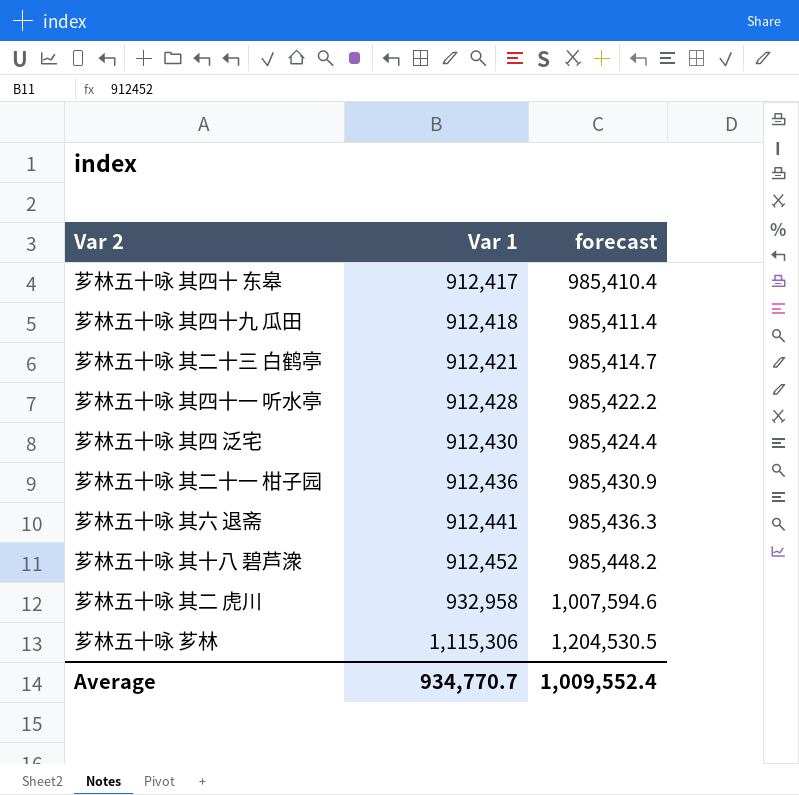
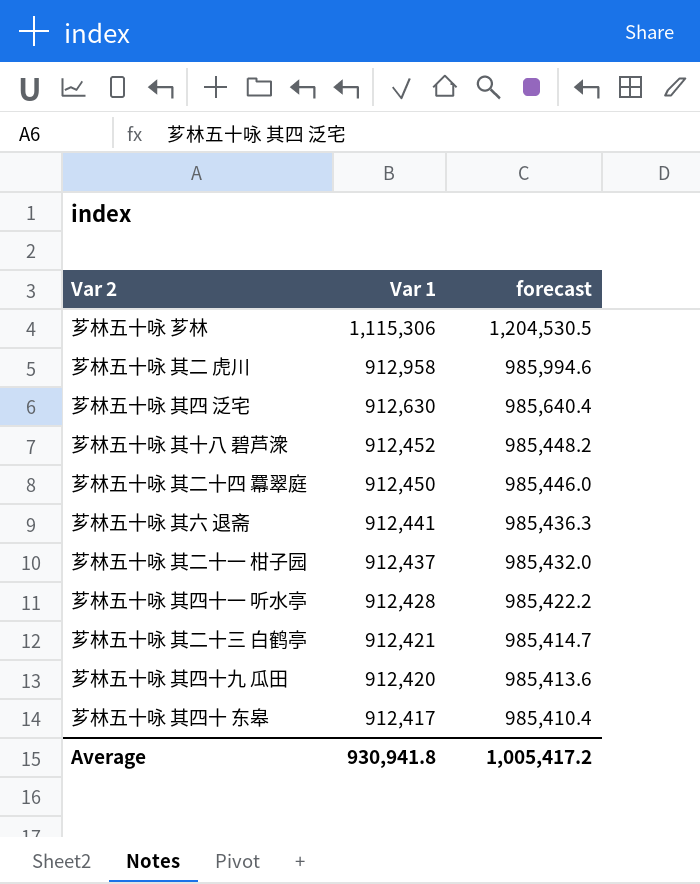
row order: Var 1 ascending -> Var 1 descending
芗林五十咏 其二 虎川 | Var 1: 932,958 -> 912,958
芗林五十咏 其二 虎川 | forecast: 1,007,594.6 -> 985,994.6
芗林五十咏 其四 泛宅 | Var 1: 912,430 -> 912,630
芗林五十咏 其四 泛宅 | forecast: 985,424.4 -> 985,640.4
row 芗林五十咏 其二十四 羃翠庭: none -> 912,450 | 985,446.0
芗林五十咏 其二十一 柑子园 | Var 1: 912,436 -> 912,437
芗林五十咏 其二十一 柑子园 | forecast: 985,430.9 -> 985,432.0
芗林五十咏 其四十九 瓜田 | Var 1: 912,418 -> 912,420
芗林五十咏 其四十九 瓜田 | forecast: 985,411.4 -> 985,413.6
Average | Var 1: 934,770.7 -> 930,941.8
Average | forecast: 1,009,552.4 -> 1,005,417.2

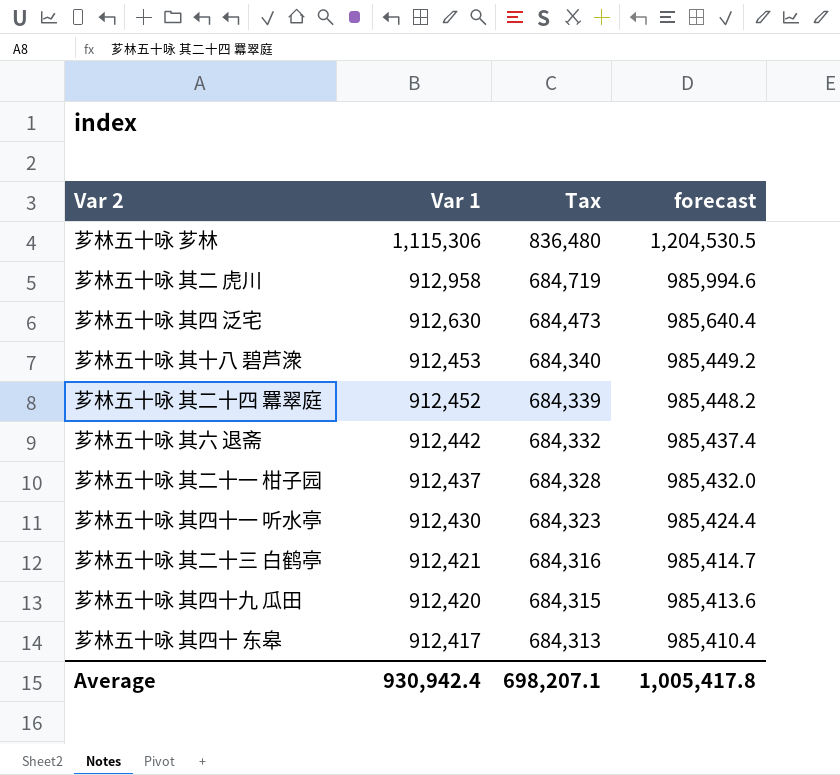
column Tax | formula: none -> [Var 1] * 0.75
芗林五十咏 其十八 碧芦潨 | Var 1: 912,452 -> 912,453
芗林五十咏 其十八 碧芦潨 | forecast: 985,448.2 -> 985,449.2
芗林五十咏 其二十四 羃翠庭 | Var 1: 912,450 -> 912,452
芗林五十咏 其二十四 羃翠庭 | forecast: 985,446.0 -> 985,448.2
芗林五十咏 其六 退斋 | Var 1: 912,441 -> 912,442
芗林五十咏 其六 退斋 | forecast: 985,436.3 -> 985,437.4
芗林五十咏 其四十一 听水亭 | Var 1: 912,428 -> 912,430
芗林五十咏 其四十一 听水亭 | forecast: 985,422.2 -> 985,424.4
Average | Var 1: 930,941.8 -> 930,942.4
Average | forecast: 1,005,417.2 -> 1,005,417.8

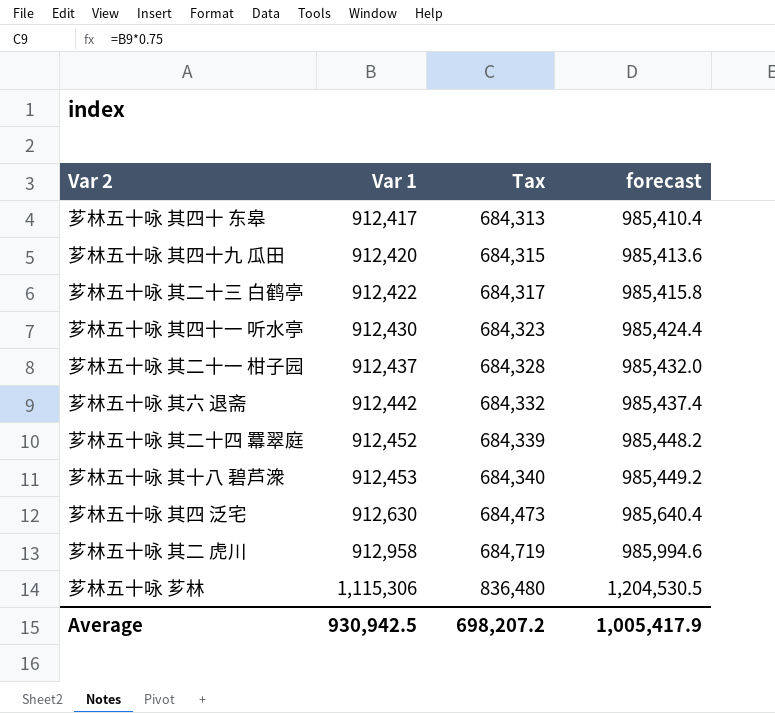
row order: Var 1 descending -> Var 1 ascending
芗林五十咏 其二十三 白鹤亭 | Var 1: 912,421 -> 912,422
芗林五十咏 其二十三 白鹤亭 | Tax: 684,316 -> 684,317
芗林五十咏 其二十三 白鹤亭 | forecast: 985,414.7 -> 985,415.8
Average | Var 1: 930,942.4 -> 930,942.5
Average | Tax: 698,207.1 -> 698,207.2
Average | forecast: 1,005,417.8 -> 1,005,417.9

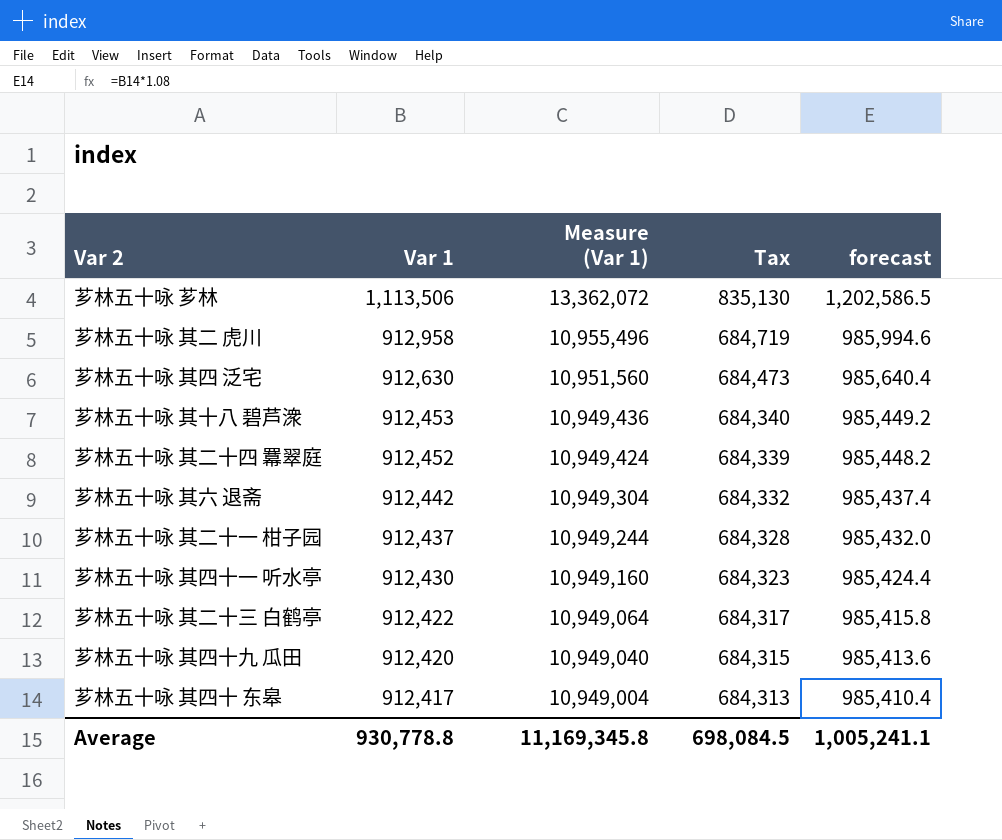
row order: Var 1 ascending -> Var 1 descending
column Measure (Var 1) | formula: none -> [Var 1] * 12
芗林五十咏 芗林 | Var 1: 1,115,306 -> 1,113,506
芗林五十咏 芗林 | Tax: 836,480 -> 835,130
芗林五十咏 芗林 | forecast: 1,204,530.5 -> 1,202,586.5
Average | Var 1: 930,942.5 -> 930,778.8
Average | Tax: 698,207.2 -> 698,084.5
Average | forecast: 1,005,417.9 -> 1,005,241.1

